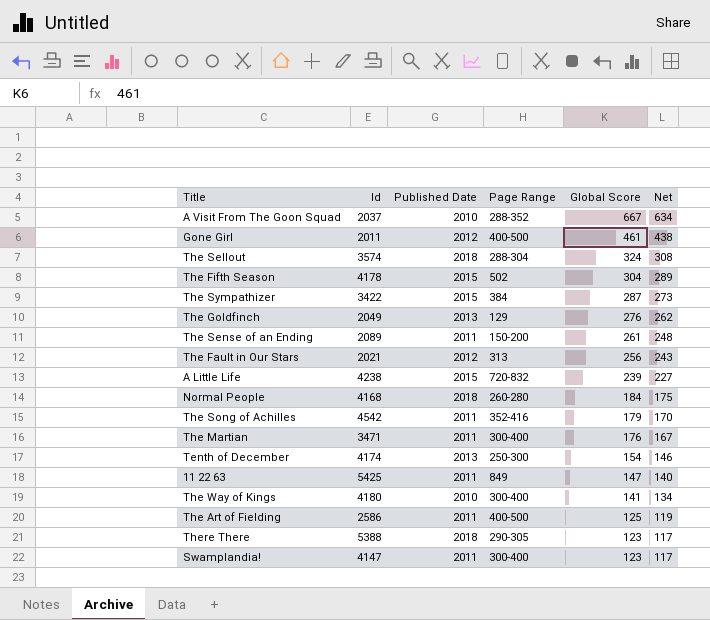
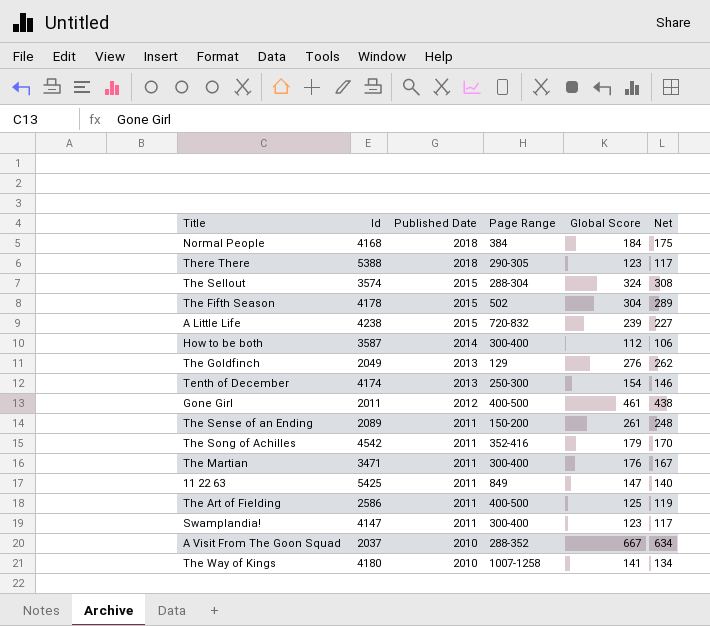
row order: Global Score descending -> Published Date descending
row The Sympathizer: 3422 | 2015 | 384 | 287 | 273 -> none
row The Fault in Our Stars: 2021 | 2012 | 313 | 256 | 243 -> none
Normal People | Page Range: 260-280 -> 384
The Sellout | Published Date: 2018 -> 2015
row How to be both: none -> 3587 | 2014 | 300-400 | 112 | 106
The Way of Kings | Page Range: 300-400 -> 1007-1258

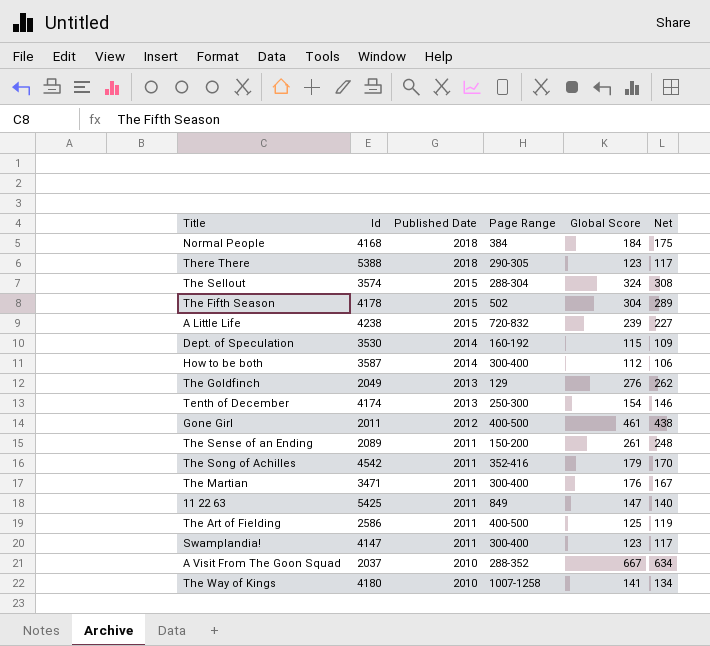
row Dept. of Speculation: none -> 3530 | 2014 | 160-192 | 115 | 109

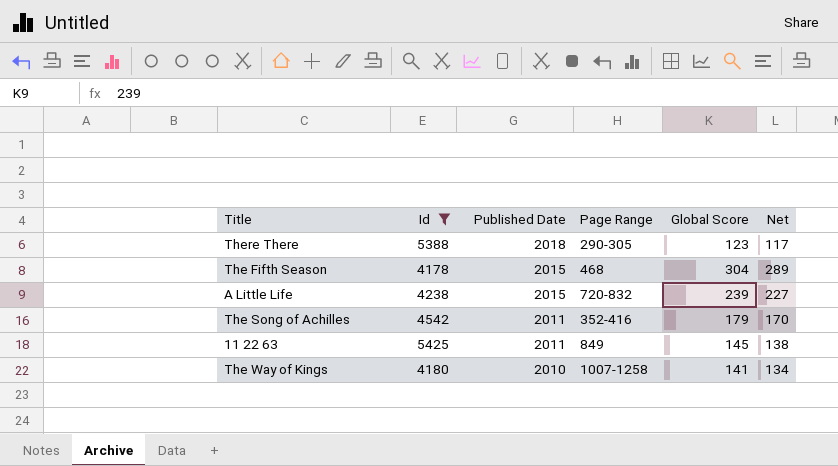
filter: none -> Id >= 4178
The Fifth Season | Page Range: 502 -> 468
11 22 63 | Global Score: 147 -> 145
11 22 63 | Net: 140 -> 138

